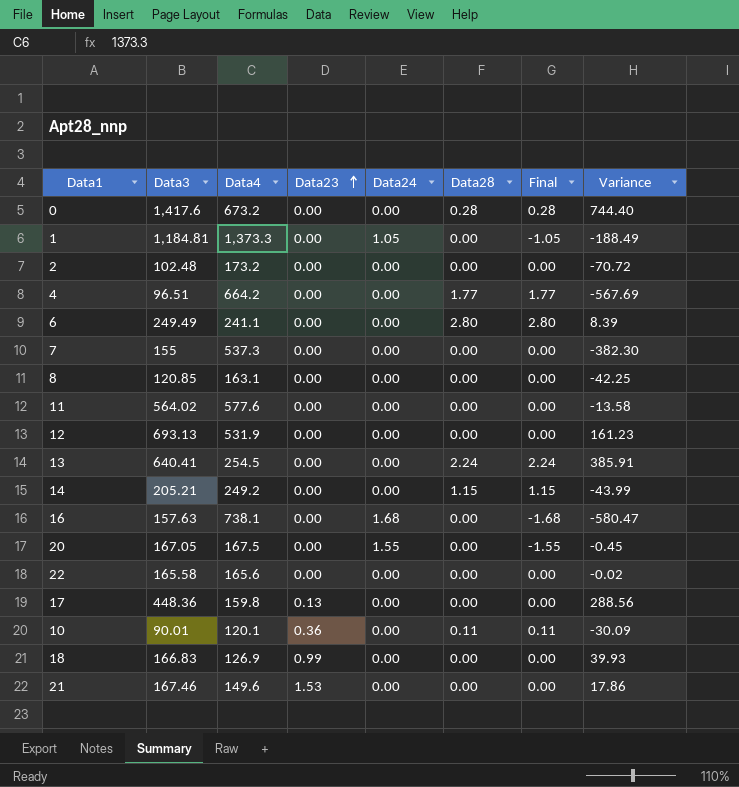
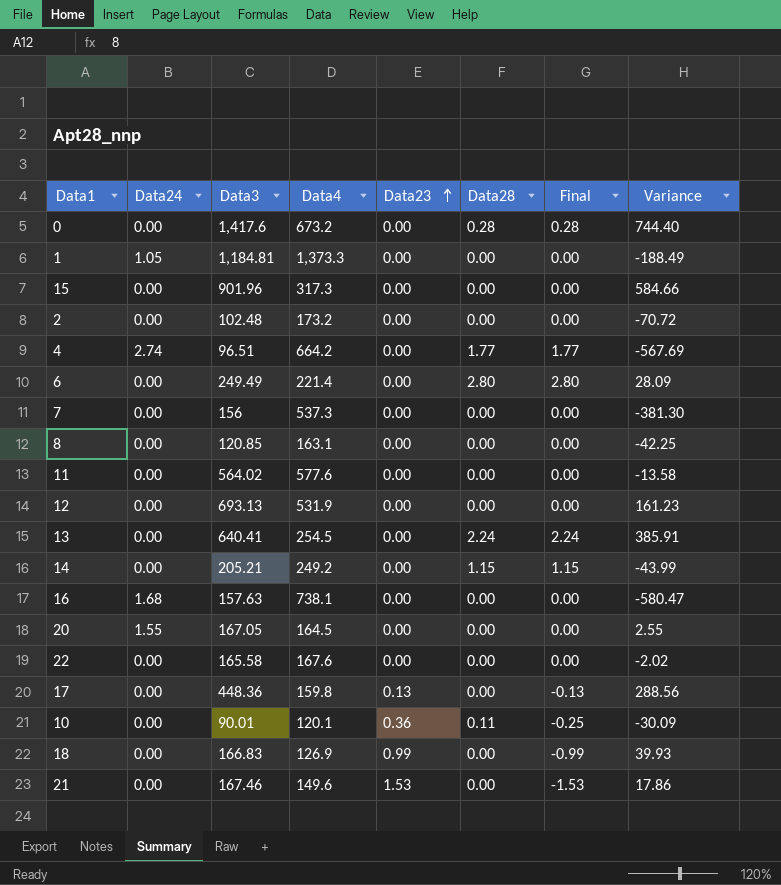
column Data24 | position: 5 -> 2
column Final | formula: [Data28] - [Data24] -> [Data28] - [Data23]
row 15: none -> 0.00 | 901.96 | 317.3 | 0.00 | 0.00 | 0.00 | 584.66
4 | Data24: 0.00 -> 2.74
6 | Data4: 241.1 -> 221.4
6 | Variance: 8.39 -> 28.09
7 | Data3: 155 -> 156
7 | Variance: -382.30 -> -381.30
20 | Data4: 167.5 -> 164.5
20 | Variance: -0.45 -> 2.55
22 | Data4: 165.6 -> 167.6
22 | Variance: -0.02 -> -2.02

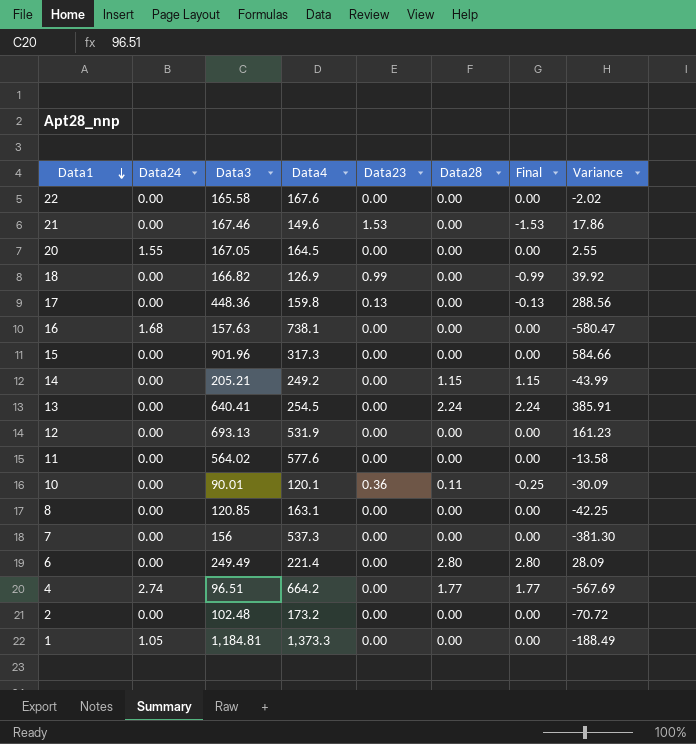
row order: Data23 ascending -> Data1 descending
row 0: 0.00 | 1,417.6 | 673.2 | 0.00 | 0.28 | 0.28 | 744.40 -> none
18 | Data3: 166.83 -> 166.82
18 | Variance: 39.93 -> 39.92

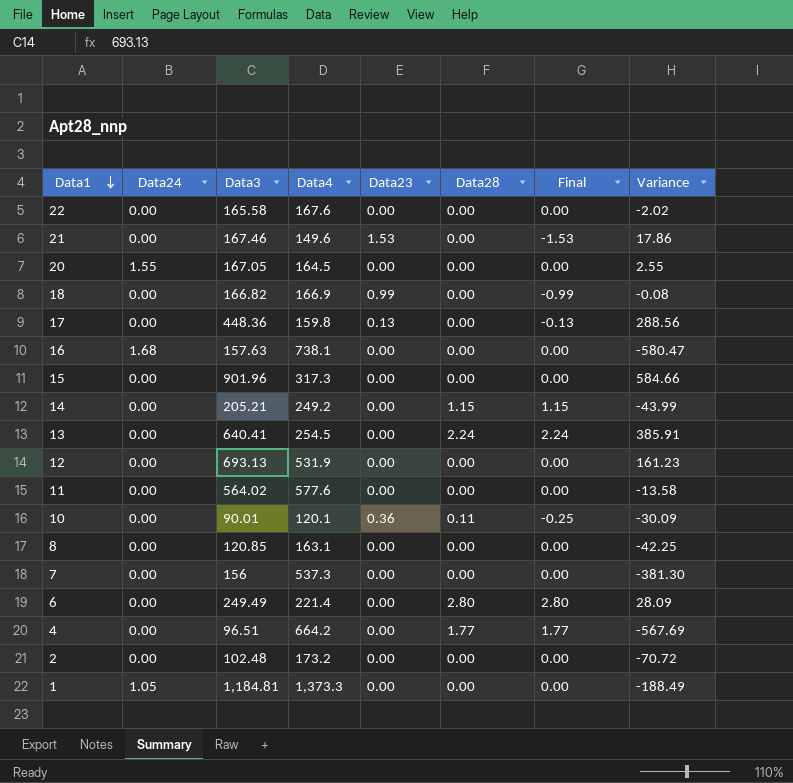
18 | Data4: 126.9 -> 166.9
18 | Variance: 39.92 -> -0.08
4 | Data24: 2.74 -> 0.00

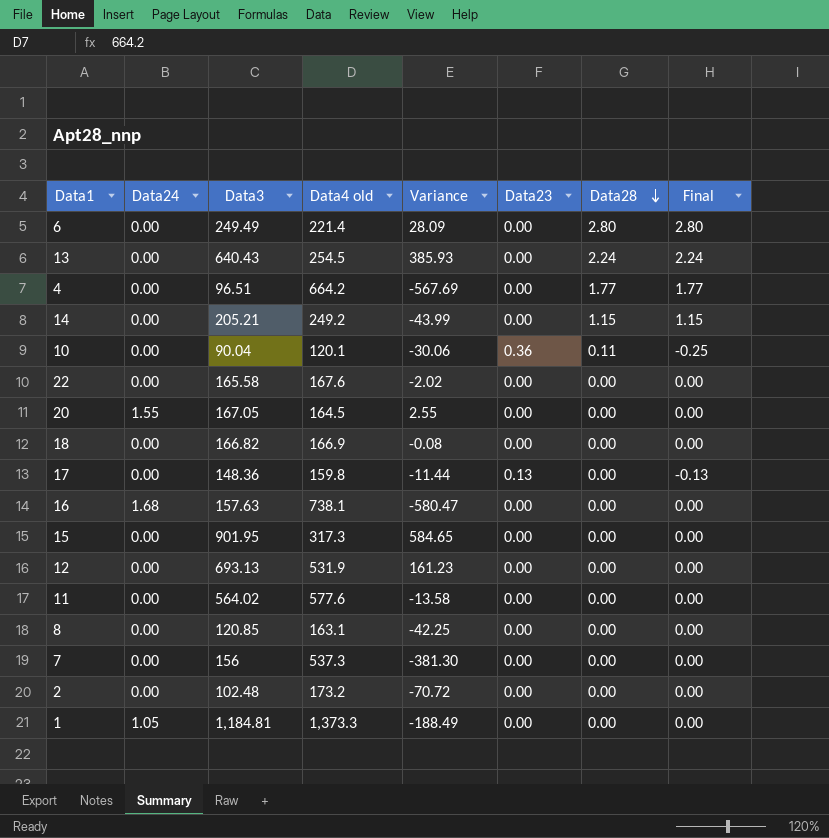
row order: Data1 descending -> Data28 descending
column name: Data4 -> Data4 old
column Variance | position: 8 -> 5
row 21: 0.00 | 167.46 | 149.6 | 1.53 | 0.00 | -1.53 | 17.86 -> none
13 | Data3: 640.41 -> 640.43
13 | Variance: 385.91 -> 385.93
10 | Data3: 90.01 -> 90.04
10 | Variance: -30.09 -> -30.06
18 | Data23: 0.99 -> 0.00
18 | Final: -0.99 -> 0.00
17 | Data3: 448.36 -> 148.36
17 | Variance: 288.56 -> -11.44
15 | Data3: 901.96 -> 901.95
15 | Variance: 584.66 -> 584.65

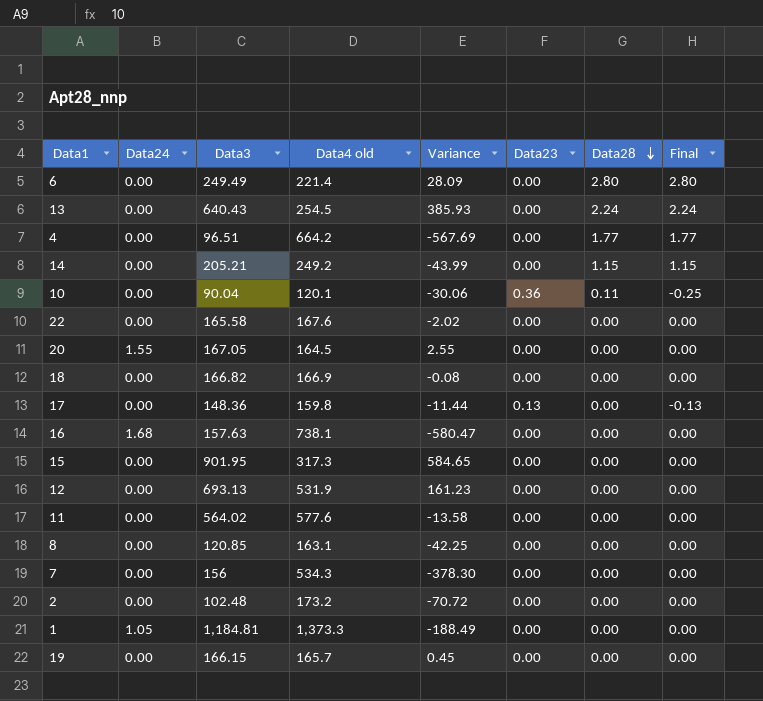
7 | Data4 old: 537.3 -> 534.3
7 | Variance: -381.30 -> -378.30
row 19: none -> 0.00 | 166.15 | 165.7 | 0.45 | 0.00 | 0.00 | 0.00

